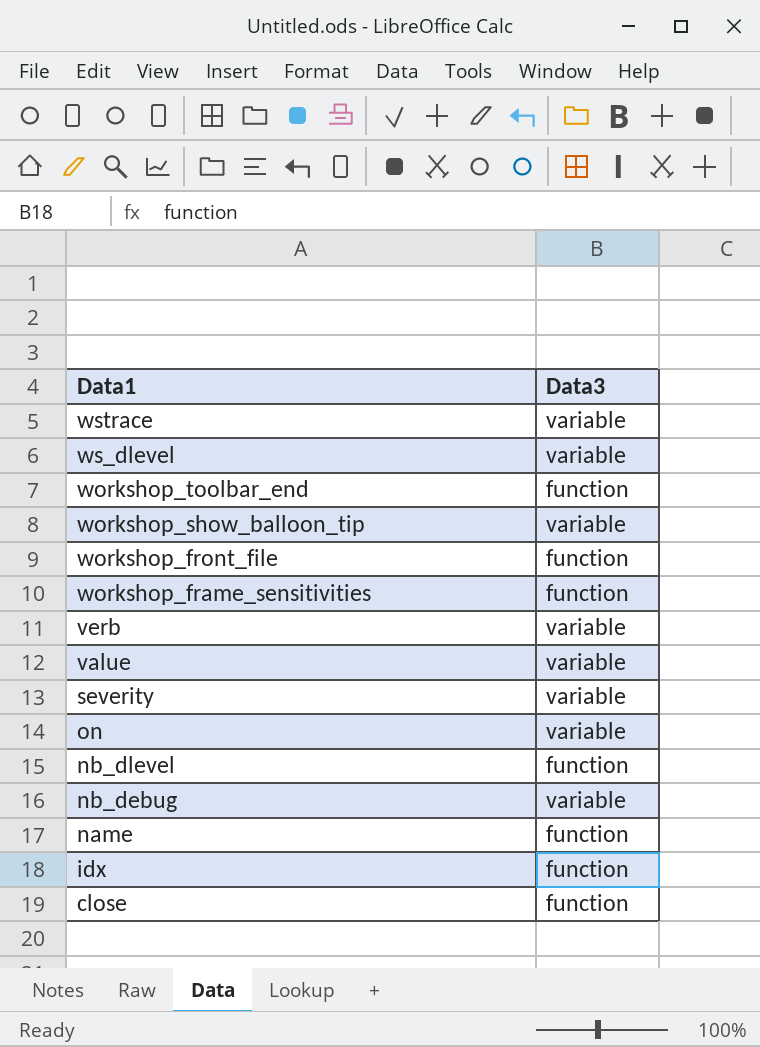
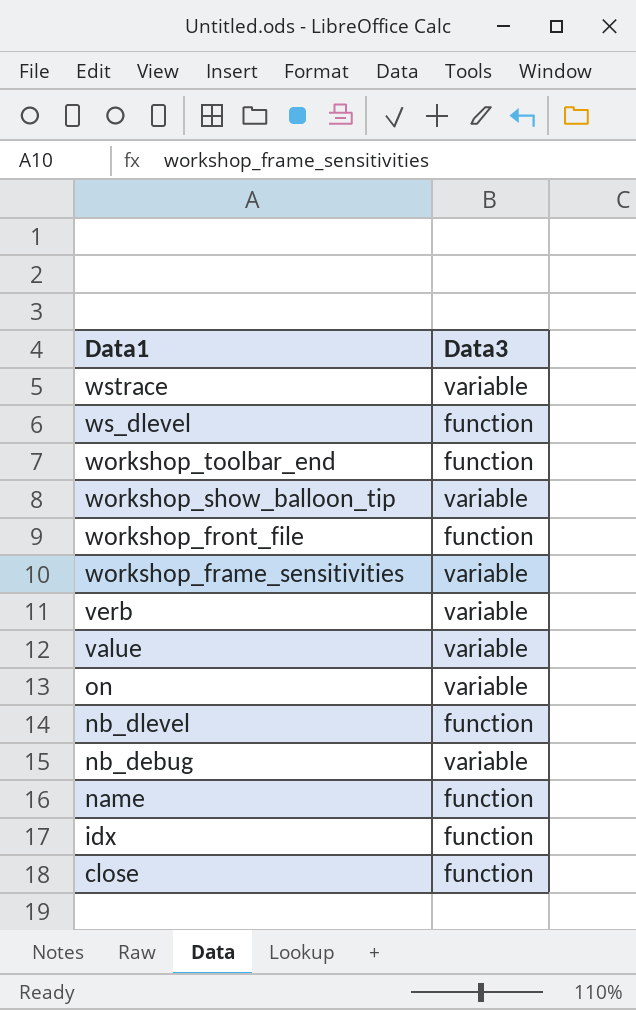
row severity: variable -> none
ws_dlevel | Data3: variable -> function
workshop_frame_sensitivities | Data3: function -> variable

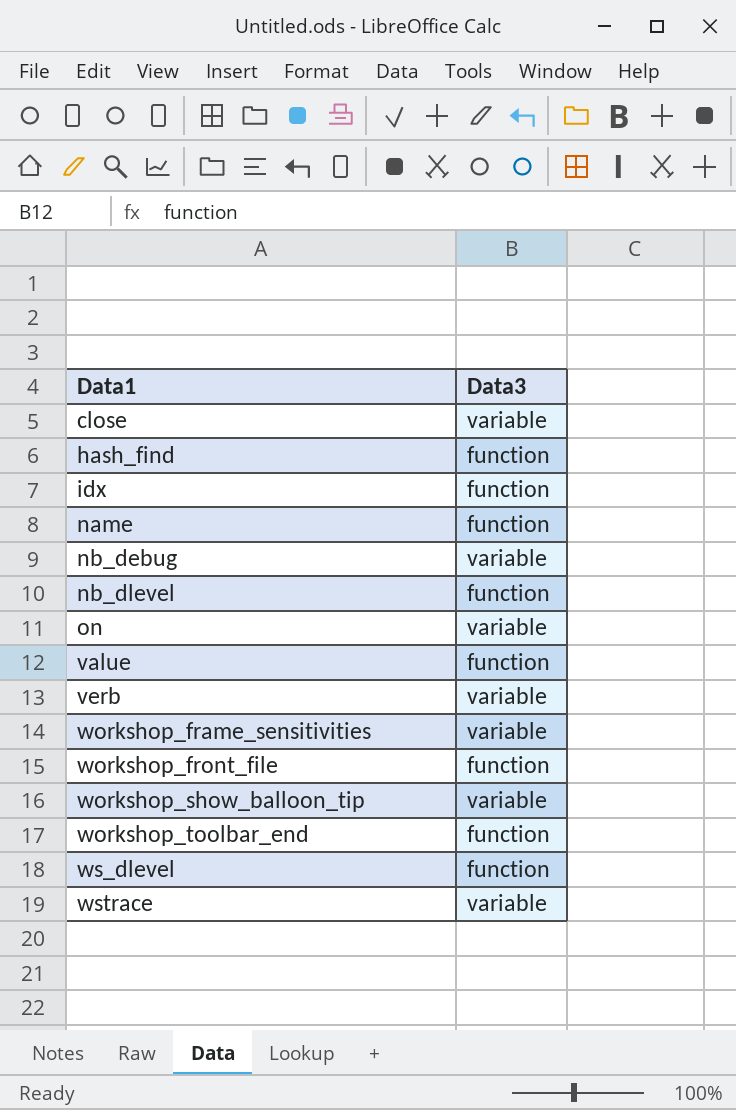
row order: Data1 descending -> Data1 ascending
close | Data3: function -> variable
row hash_find: none -> function
value | Data3: variable -> function

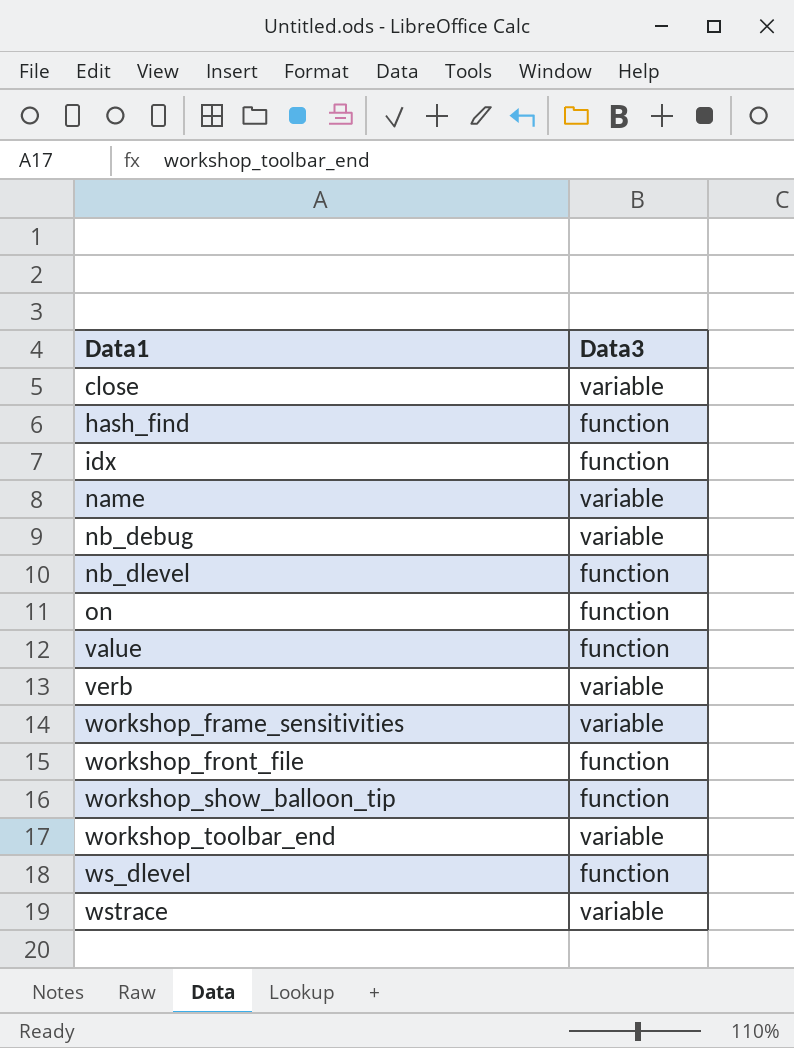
name | Data3: function -> variable
on | Data3: variable -> function
workshop_show_balloon_tip | Data3: variable -> function
workshop_toolbar_end | Data3: function -> variable

